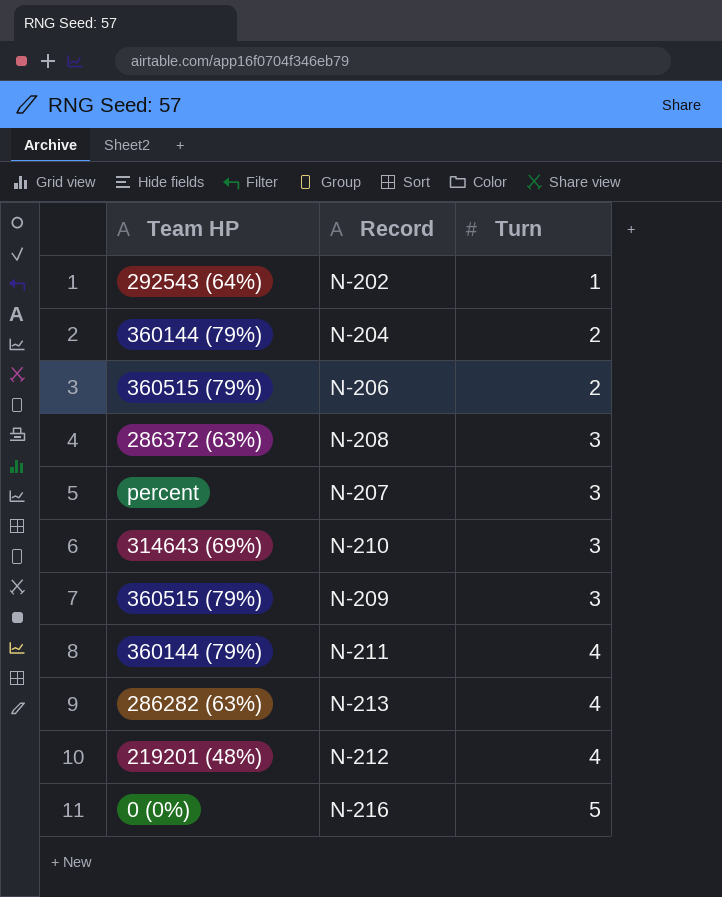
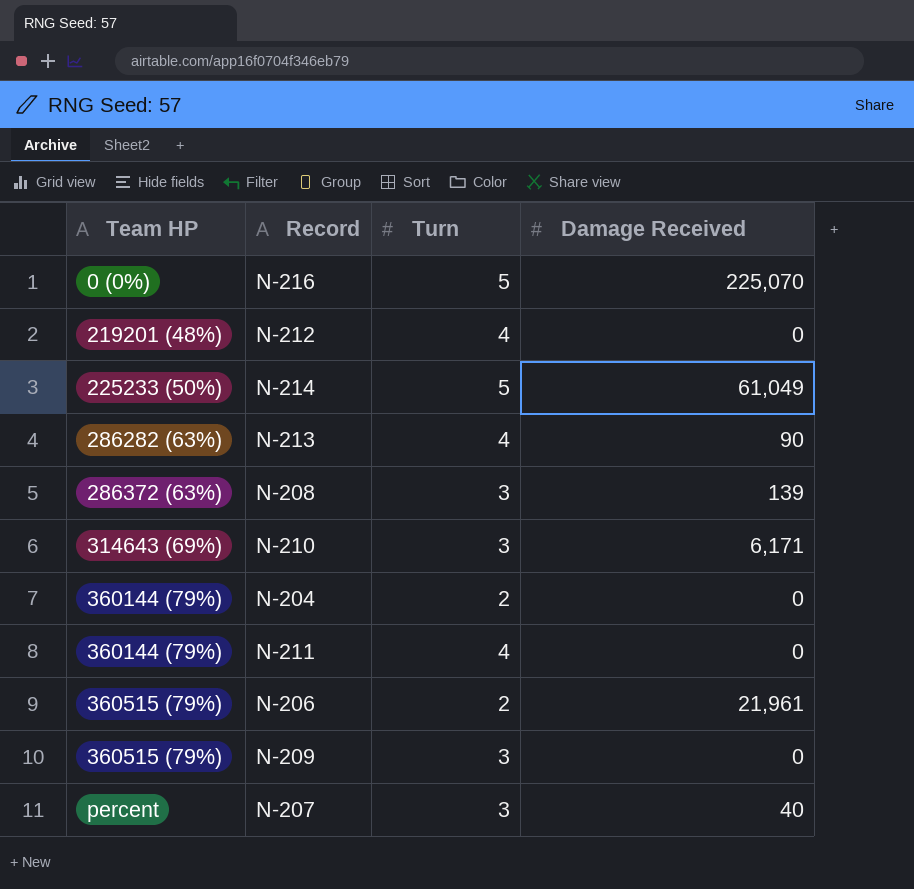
row order: Turn ascending -> Team HP ascending
column Damage Received | position: none -> 4
row N-202: 292543 (64%) | 1 -> none
row N-214: none -> 225233 (50%) | 5 | 61,049

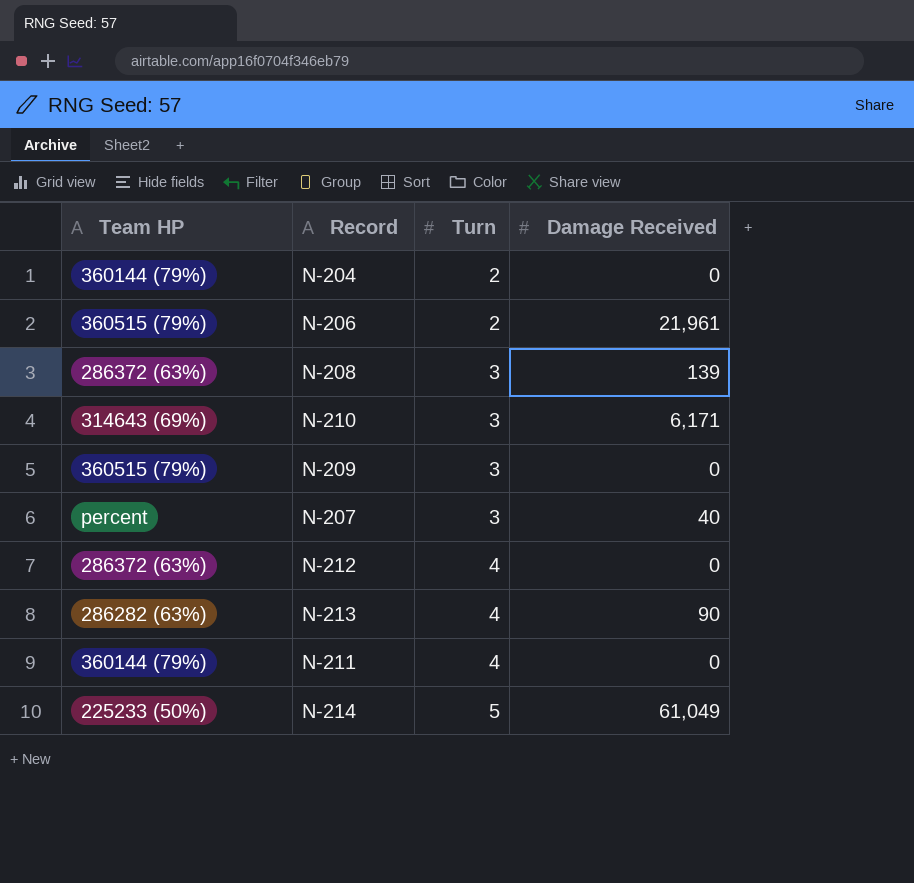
row order: Team HP ascending -> Turn ascending
row N-216: 0 (0%) | 5 | 225,070 -> none
N-212 | Team HP: 219201 (48%) -> 286372 (63%)

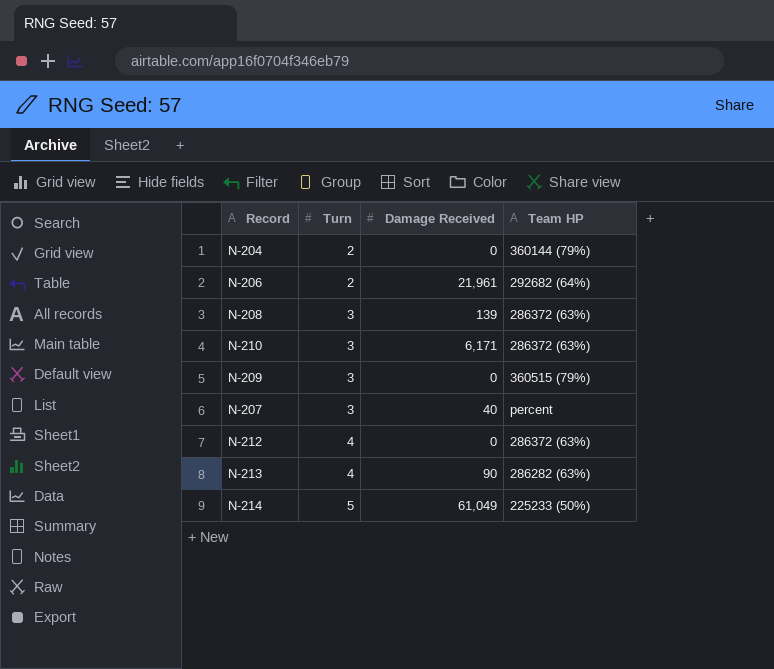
column Team HP | position: 1 -> 4
row N-211: 360144 (79%) | 4 | 0 -> none
N-206 | Team HP: 360515 (79%) -> 292682 (64%)
N-210 | Team HP: 314643 (69%) -> 286372 (63%)

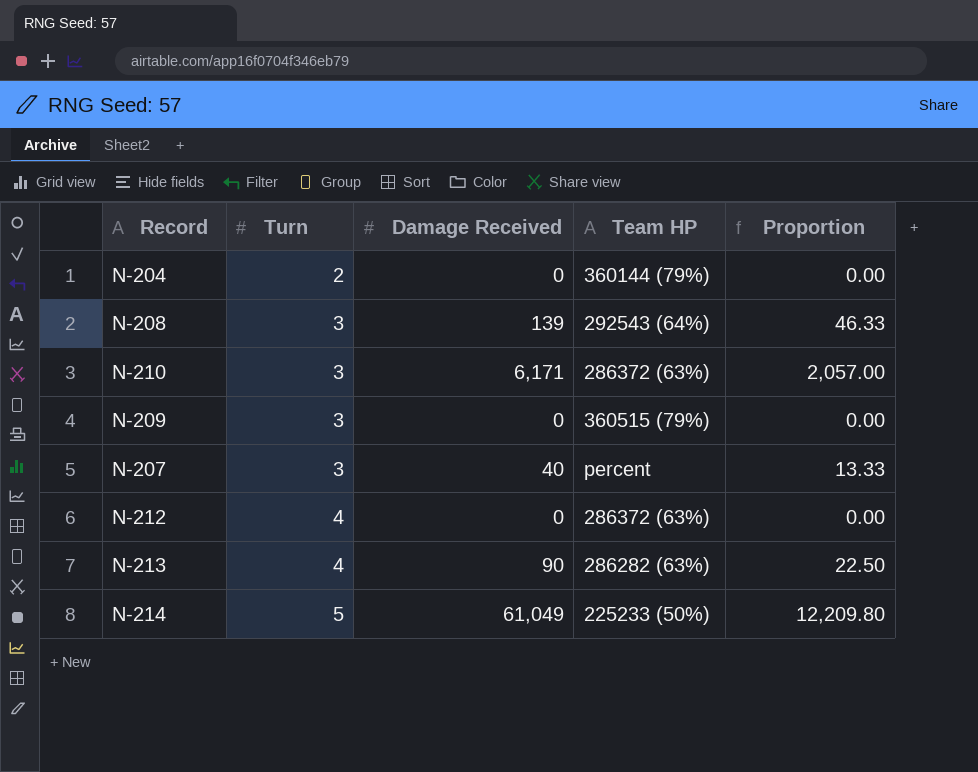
column Proportion | formula: none -> [Damage Received] / [Turn]
row N-206: 2 | 21,961 | 292682 (64%) -> none
N-208 | Team HP: 286372 (63%) -> 292543 (64%)

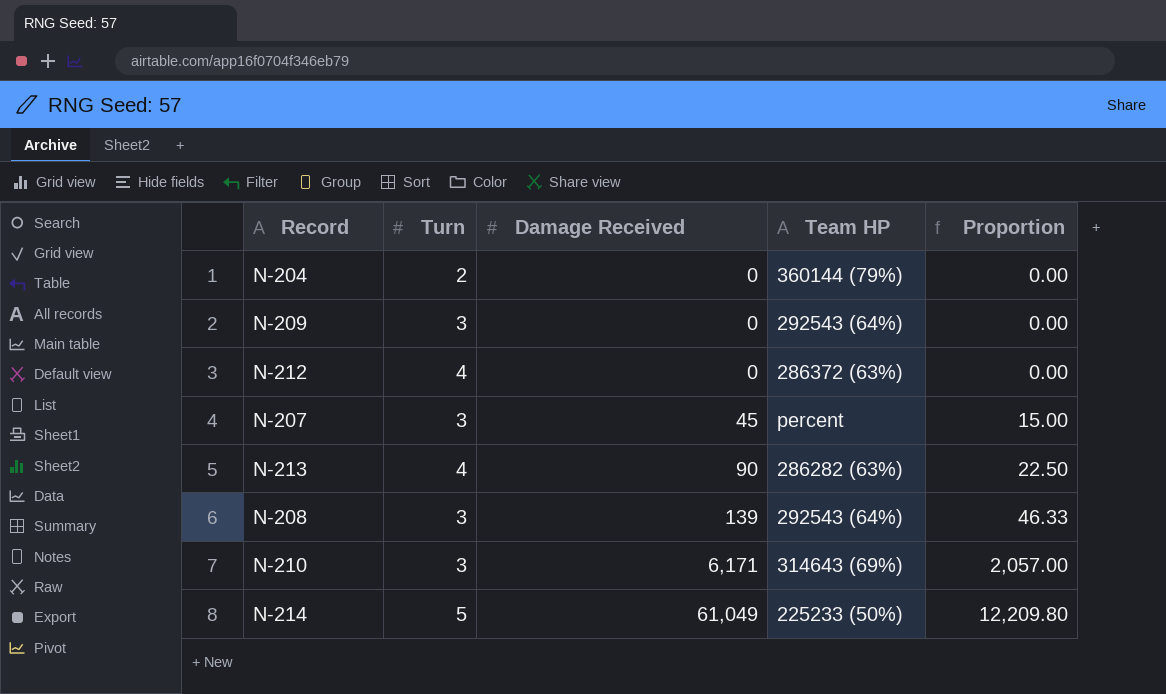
row order: Turn ascending -> Damage Received ascending
N-209 | Team HP: 360515 (79%) -> 292543 (64%)
N-207 | Damage Received: 40 -> 45
N-207 | Proportion: 13.33 -> 15.00
N-210 | Team HP: 286372 (63%) -> 314643 (69%)

